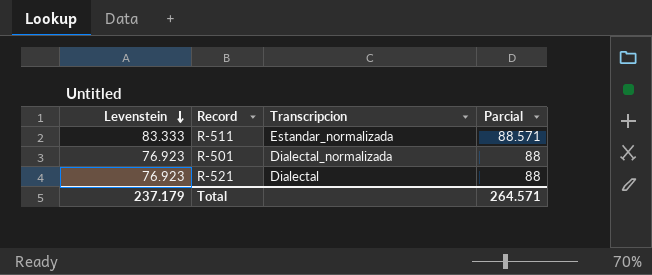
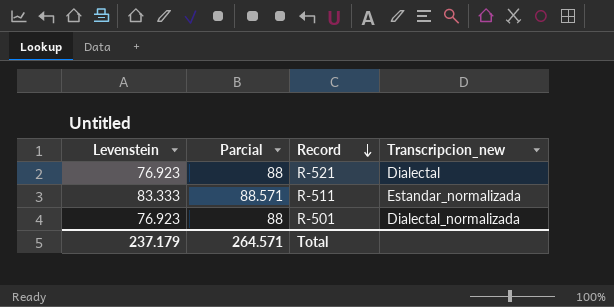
row order: Levenstein descending -> Record descending
column Parcial | position: 4 -> 2
column name: Transcripcion -> Transcripcion_new

